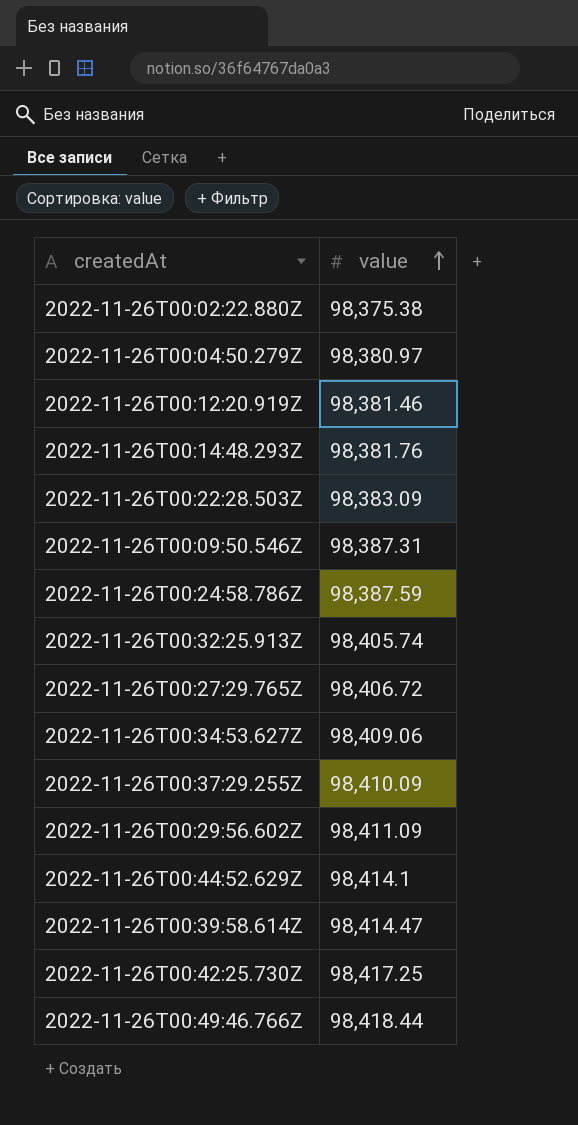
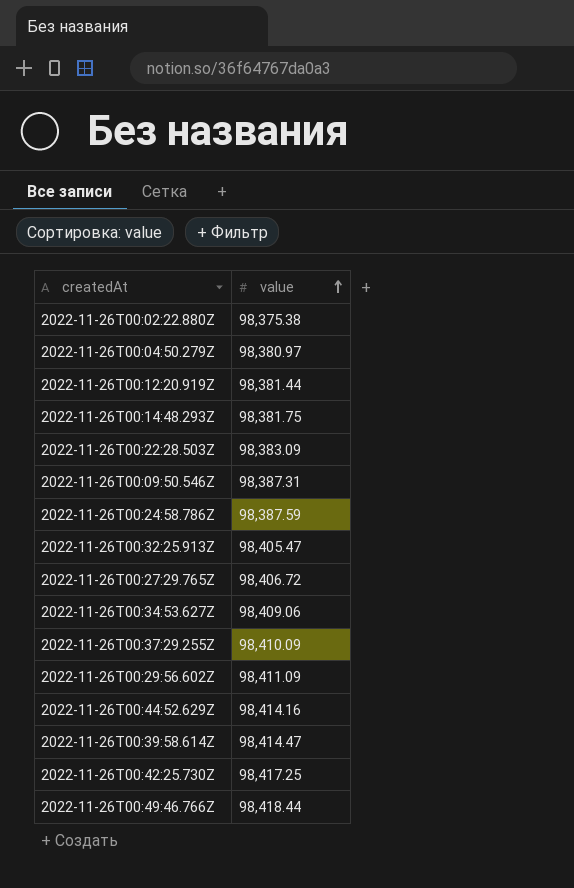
2022-11-26T00:12:20.919Z | value: 98,381.46 -> 98,381.44
2022-11-26T00:14:48.293Z | value: 98,381.76 -> 98,381.75
2022-11-26T00:32:25.913Z | value: 98,405.74 -> 98,405.47
2022-11-26T00:44:52.629Z | value: 98,414.1 -> 98,414.16

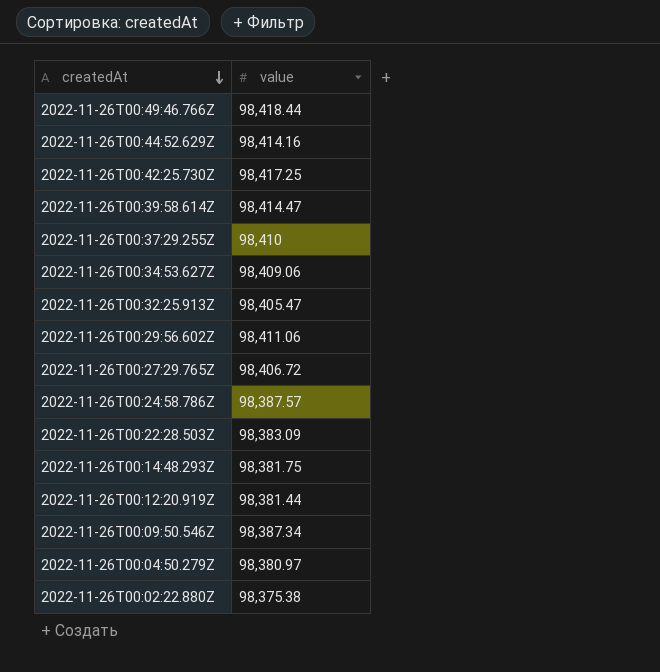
row order: value ascending -> createdAt descending
2022-11-26T00:37:29.255Z | value: 98,410.09 -> 98,410
2022-11-26T00:29:56.602Z | value: 98,411.09 -> 98,411.06
2022-11-26T00:24:58.786Z | value: 98,387.59 -> 98,387.57
2022-11-26T00:09:50.546Z | value: 98,387.31 -> 98,387.34

